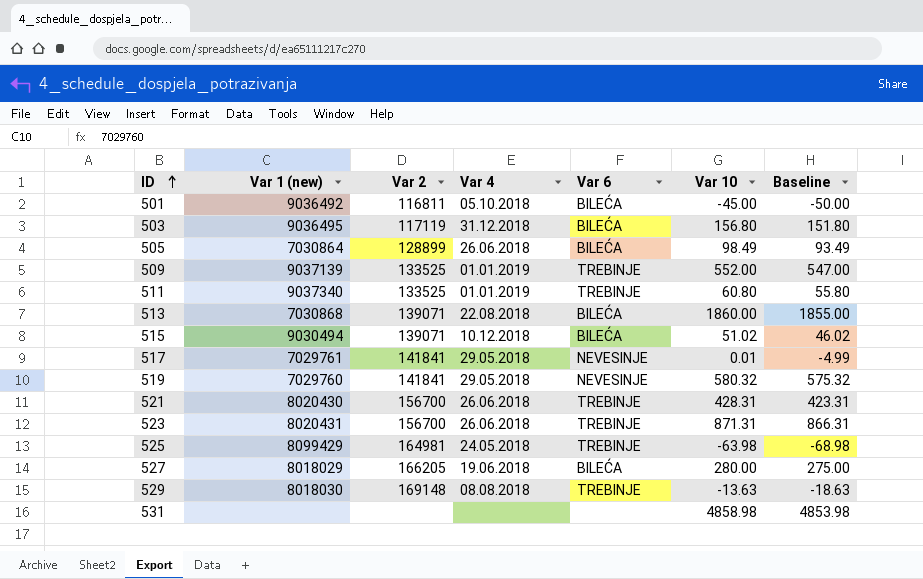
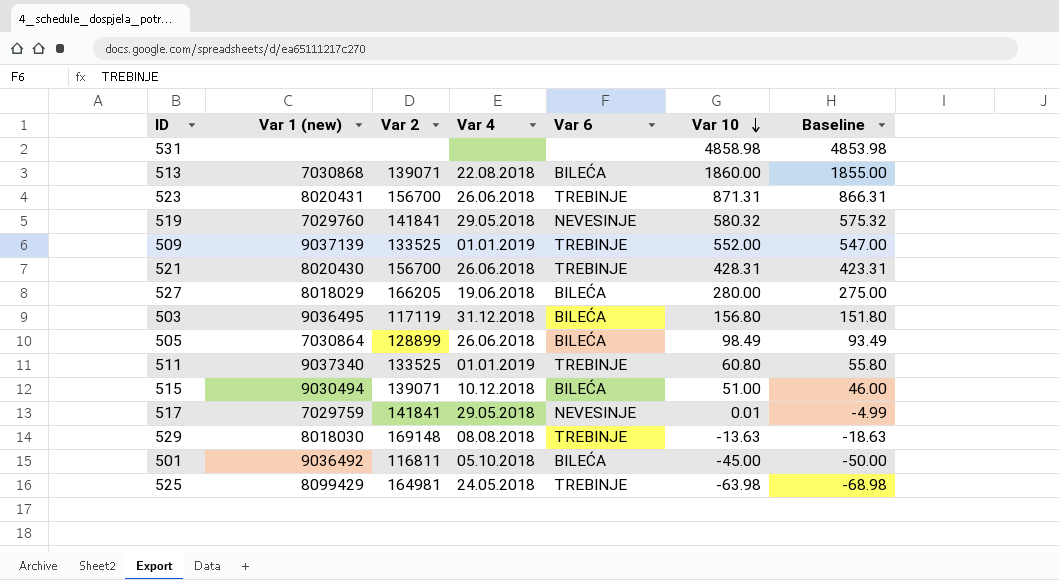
row order: ID ascending -> Var 10 descending
515 | Var 10: 51.02 -> 51.00
515 | Baseline: 46.02 -> 46.00
517 | Var 1 (new): 7029761 -> 7029759

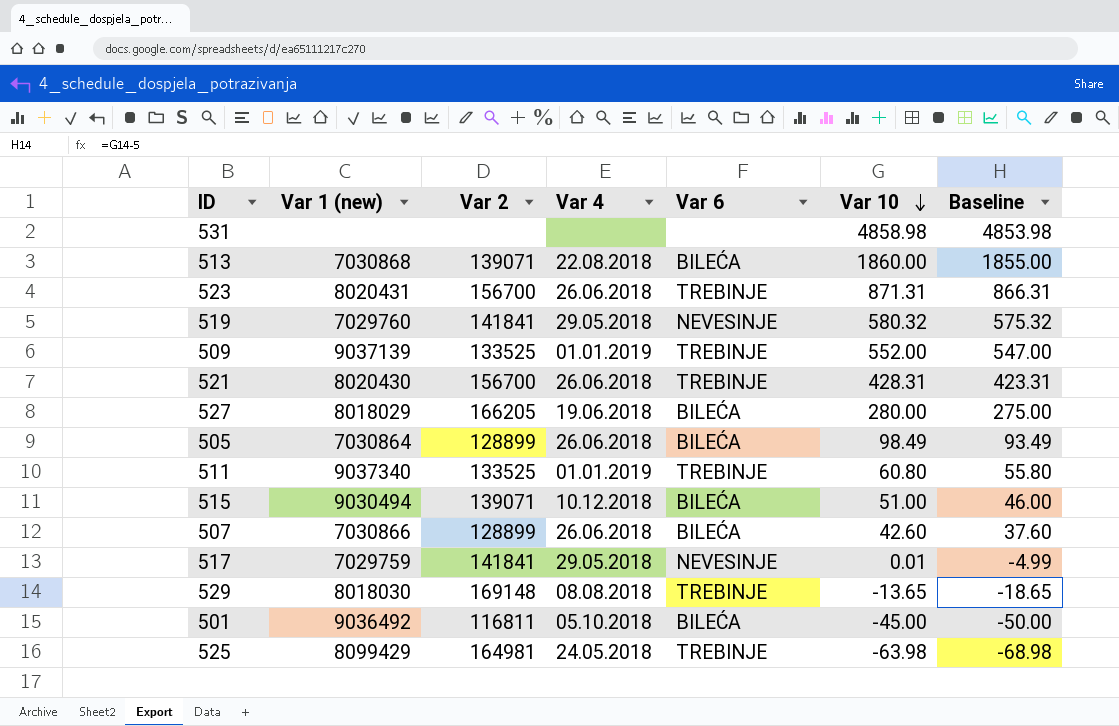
row 503: 9036495 | 117119 | 31.12.2018 | BILEĆA | 156.80 | 151.80 -> none
row 507: none -> 7030866 | 128899 | 26.06.2018 | BILEĆA | 42.60 | 37.60
529 | Var 10: -13.63 -> -13.65
529 | Baseline: -18.63 -> -18.65

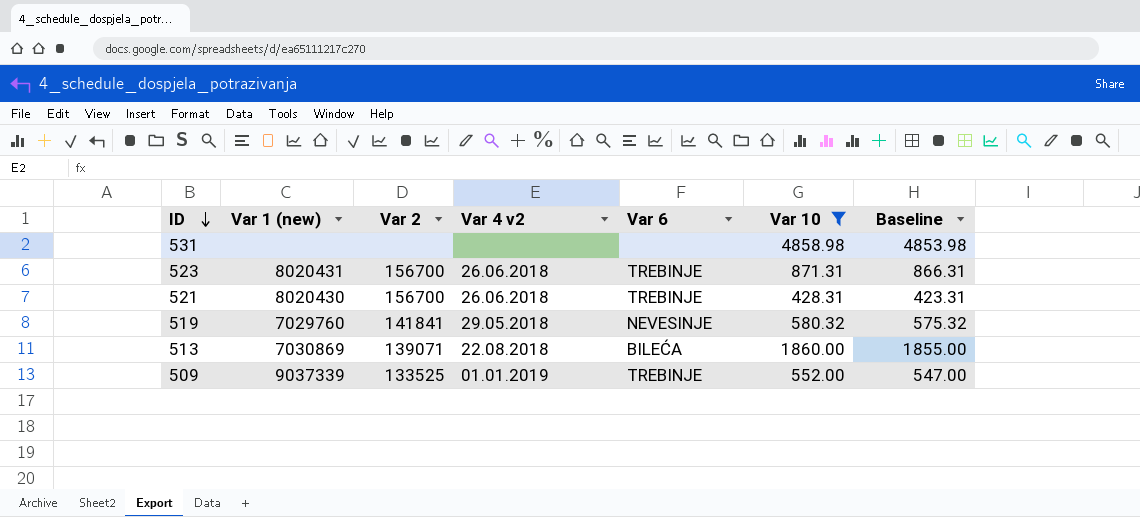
filter: none -> Var 10 >= 428.31
row order: Var 10 descending -> ID descending
column name: Var 4 -> Var 4 v2
513 | Var 1 (new): 7030868 -> 7030869
509 | Var 1 (new): 9037139 -> 9037339

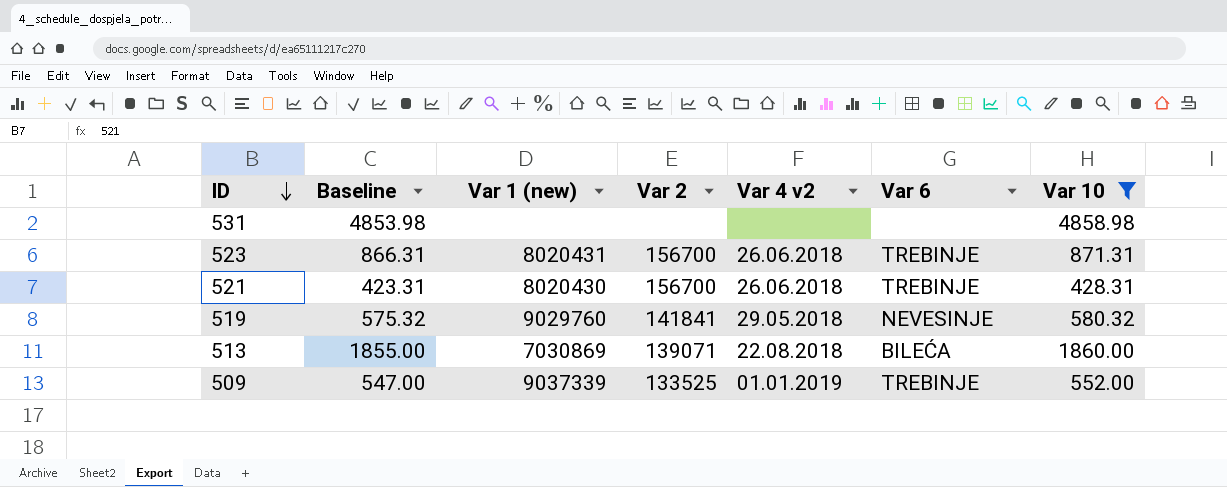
column Baseline | position: 7 -> 2
519 | Var 1 (new): 7029760 -> 9029760

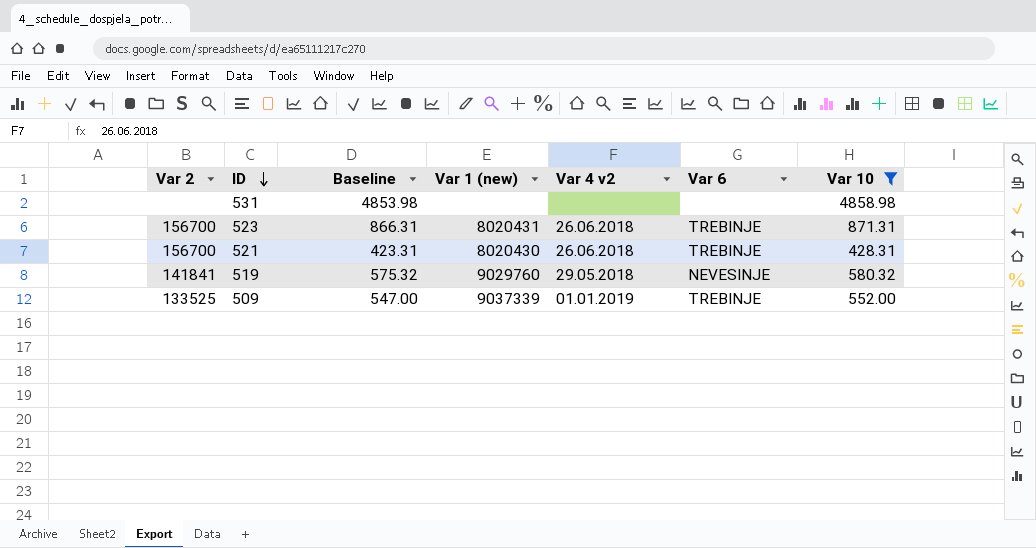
column Var 2 | position: 4 -> 1
row 513: 1855.00 | 7030869 | 139071 | 22.08.2018 | BILEĆA | 1860.00 -> none

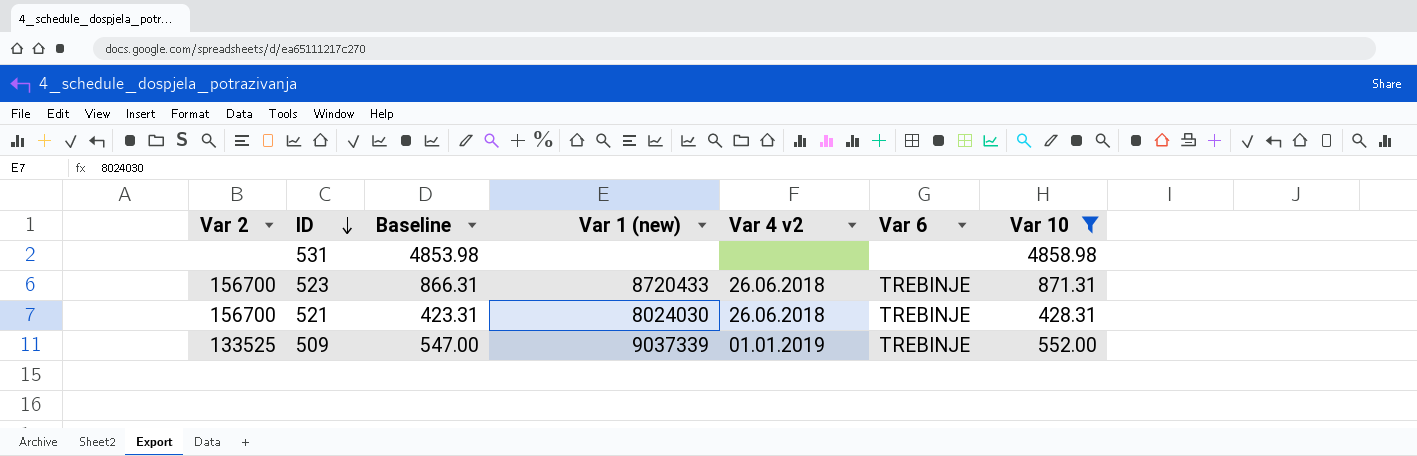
row 519: 141841 | 575.32 | 9029760 | 29.05.2018 | NEVESINJE | 580.32 -> none
523 | Var 1 (new): 8020431 -> 8720433
521 | Var 1 (new): 8020430 -> 8024030

